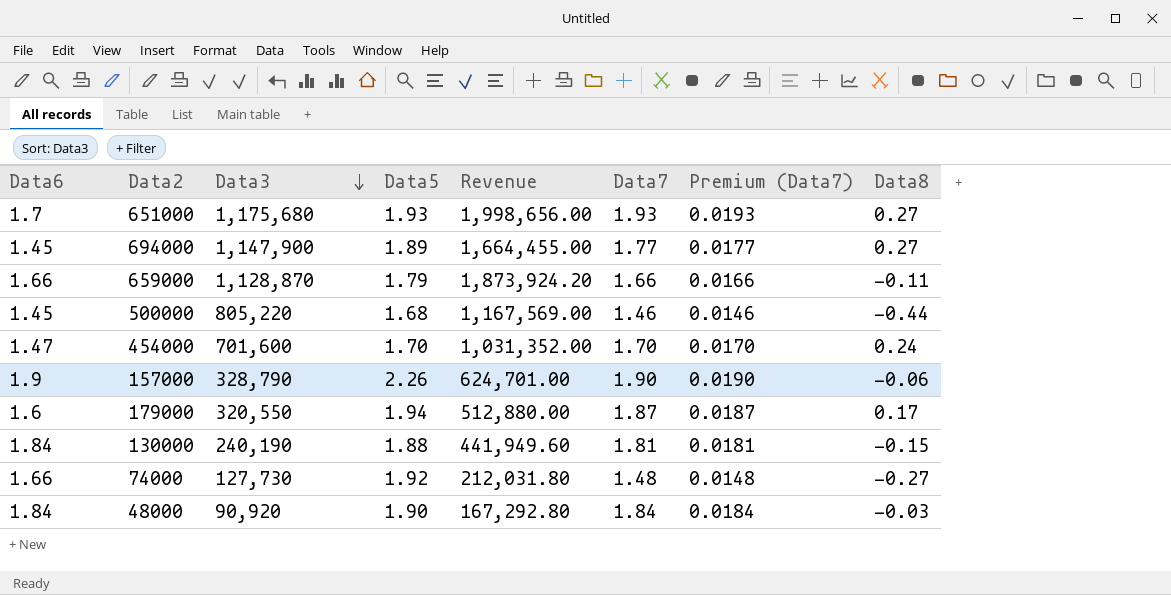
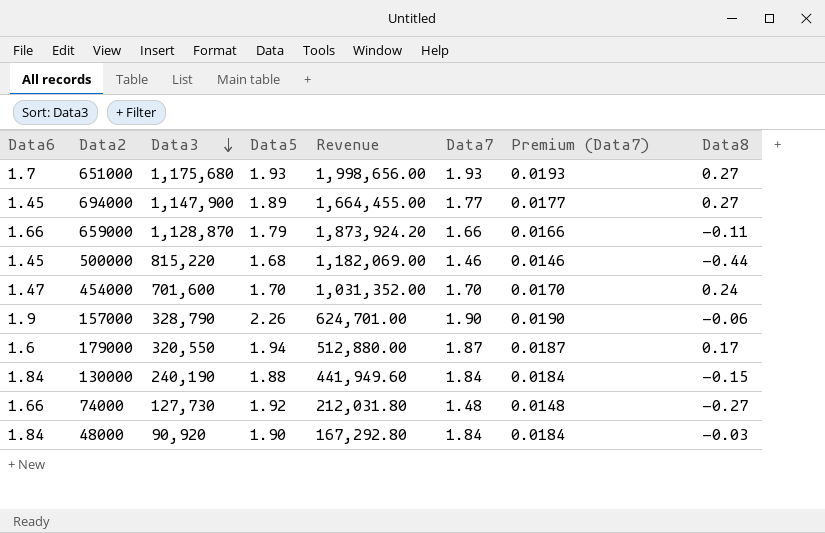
500000 | Data3: 805,220 -> 815,220
500000 | Revenue: 1,167,569.00 -> 1,182,069.00
130000 | Data7: 1.81 -> 1.84
130000 | Premium (Data7): 0.0181 -> 0.0184

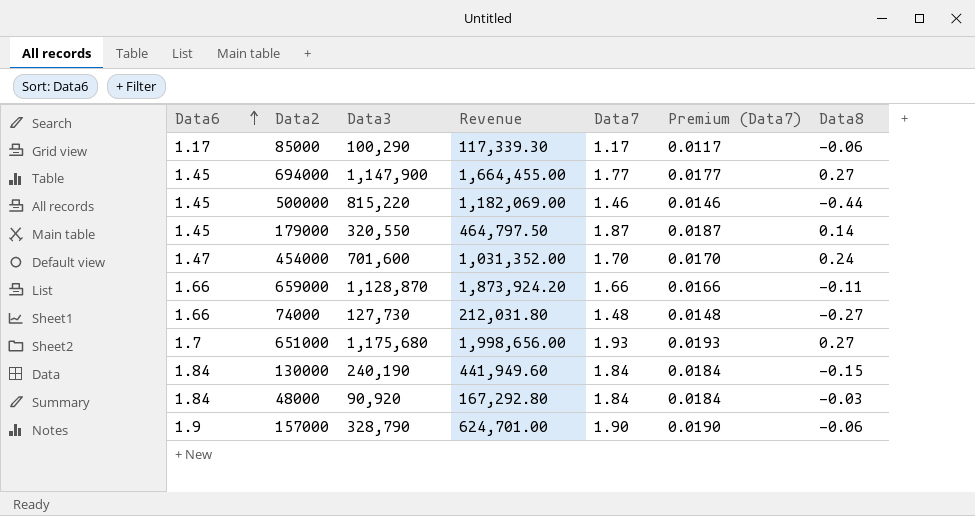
row order: Data3 descending -> Data6 ascending
column Data5 | position: 4 -> none
row 85000: none -> 1.17 | 100,290 | 117,339.30 | 1.17 | 0.0117 | -0.06
179000 | Data6: 1.6 -> 1.45
179000 | Revenue: 512,880.00 -> 464,797.50
179000 | Data8: 0.17 -> 0.14

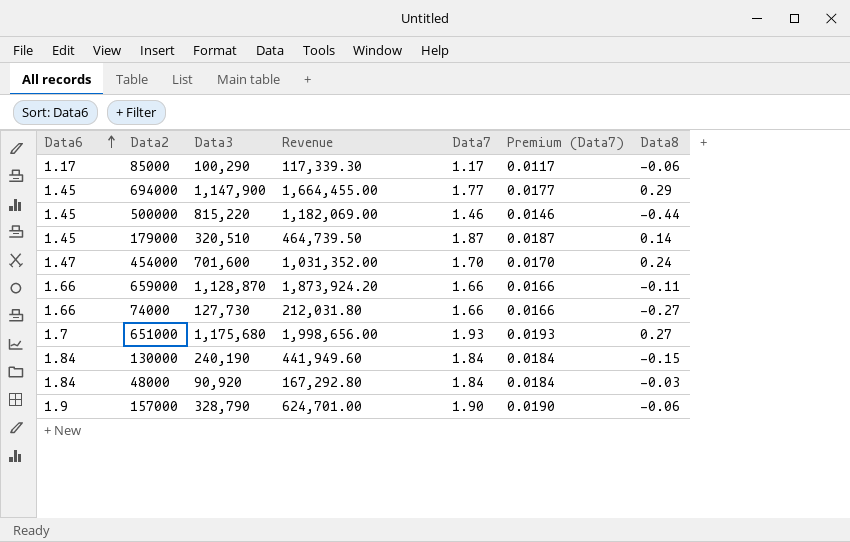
694000 | Data8: 0.27 -> 0.29
179000 | Data3: 320,550 -> 320,510
179000 | Revenue: 464,797.50 -> 464,739.50
74000 | Data7: 1.48 -> 1.66
74000 | Premium (Data7): 0.0148 -> 0.0166

